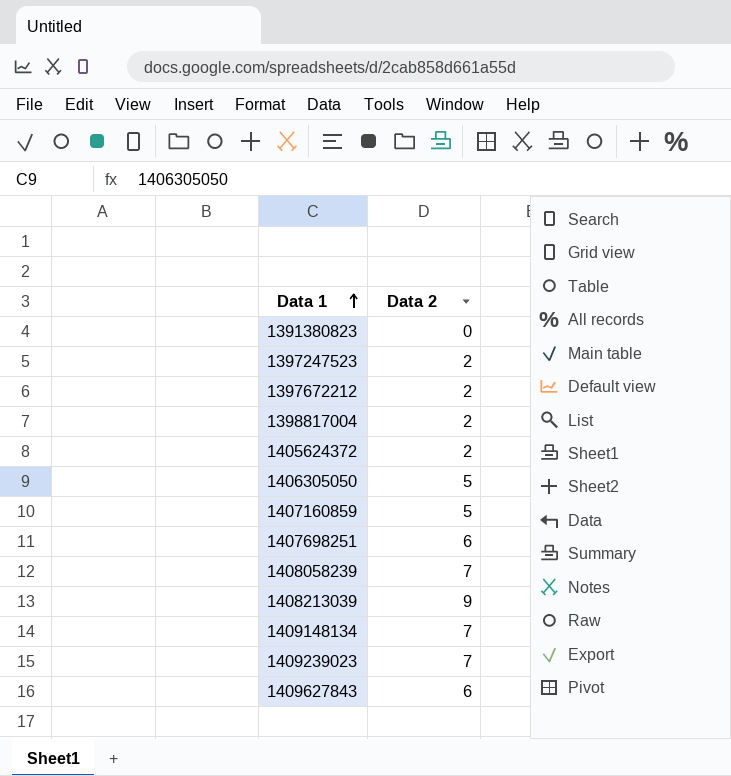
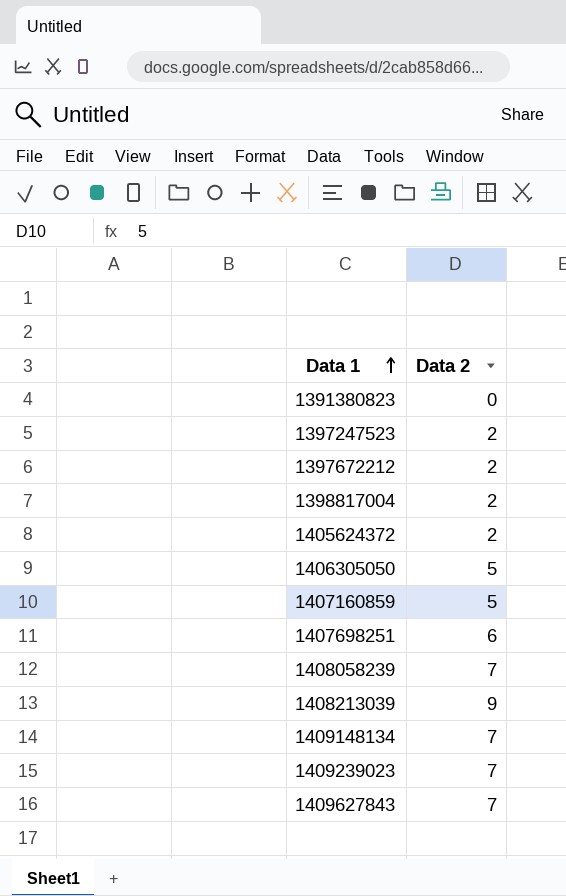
1409627843 | Data 2: 6 -> 7

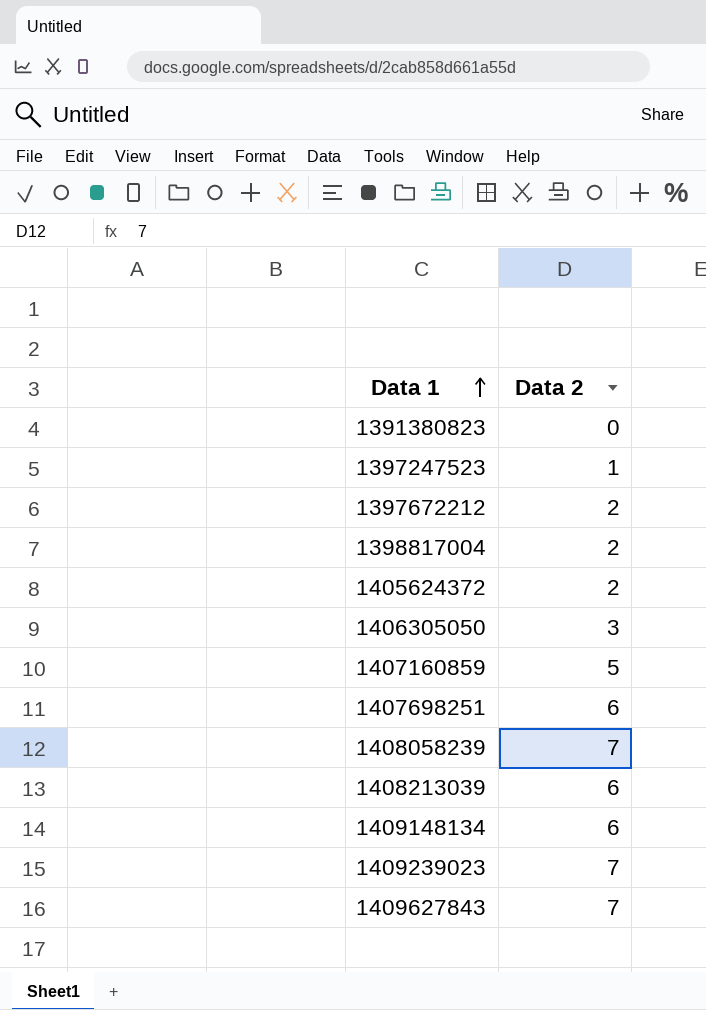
1397247523 | Data 2: 2 -> 1
1406305050 | Data 2: 5 -> 3
1408213039 | Data 2: 9 -> 6
1409148134 | Data 2: 7 -> 6

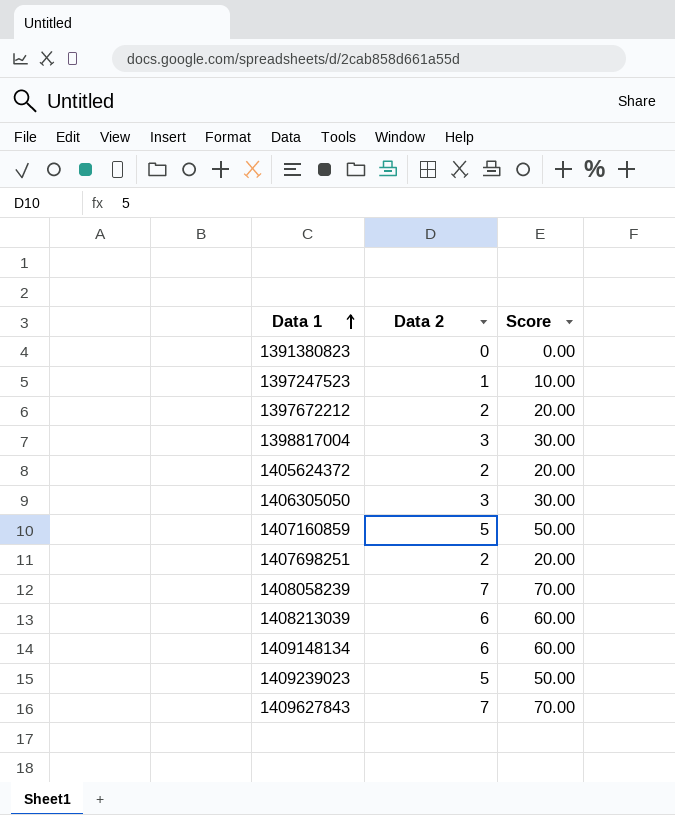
column Score | formula: none -> [Data 2] * 10
1398817004 | Data 2: 2 -> 3
1407698251 | Data 2: 6 -> 2
1409239023 | Data 2: 7 -> 5

